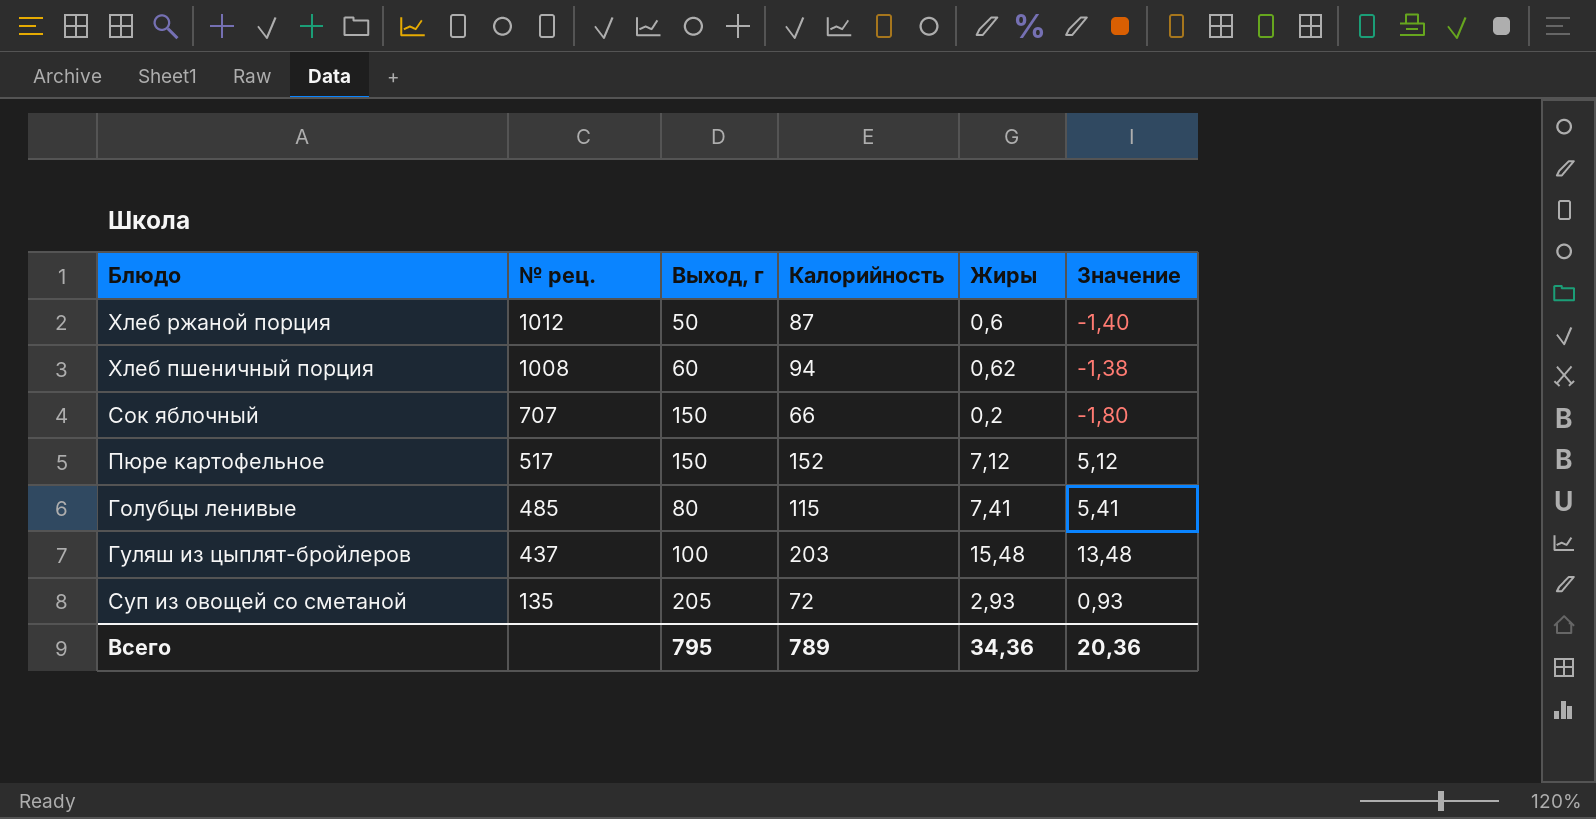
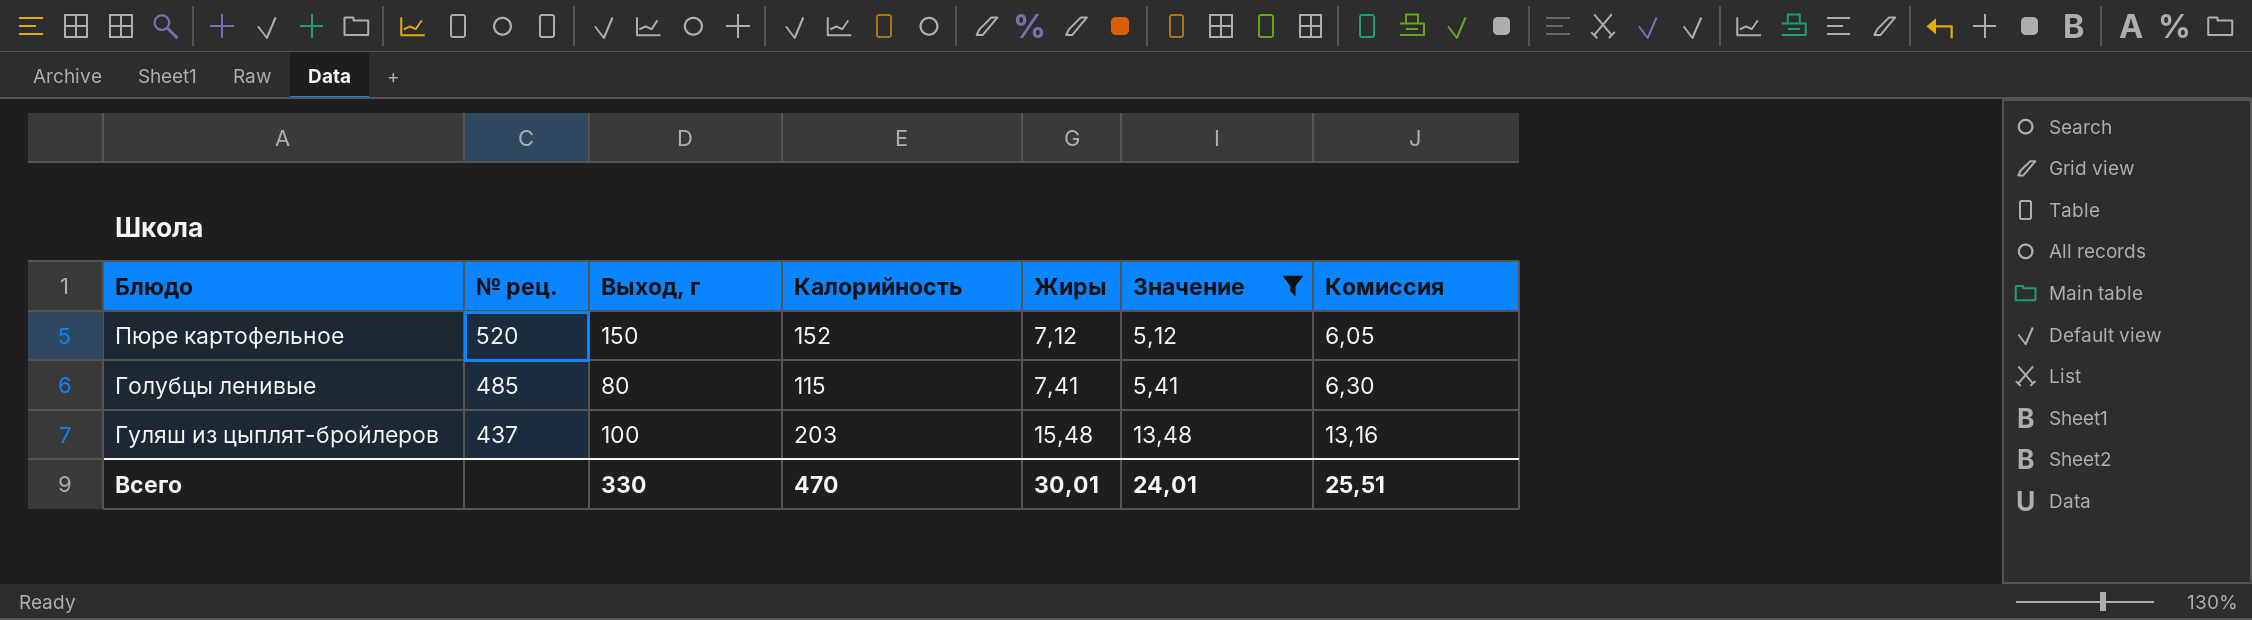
filter: none -> Значение >= 5,12
column Комиссия | formula: none -> [Жиры] * 0,85
Пюре картофельное | № рец.: 517 -> 520
Всего | Выход, г: 795 -> 330
Всего | Калорийность: 789 -> 470
Всего | Жиры: 34,36 -> 30,01
Всего | Значение: 20,36 -> 24,01

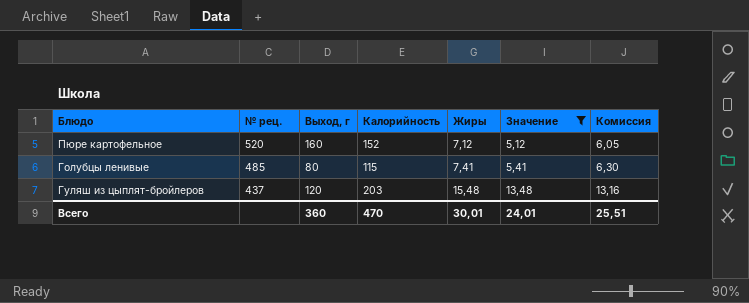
Пюре картофельное | Выход, г: 150 -> 160
Гуляш из цыплят-бройлеров | Выход, г: 100 -> 120
Всего | Выход, г: 330 -> 360

